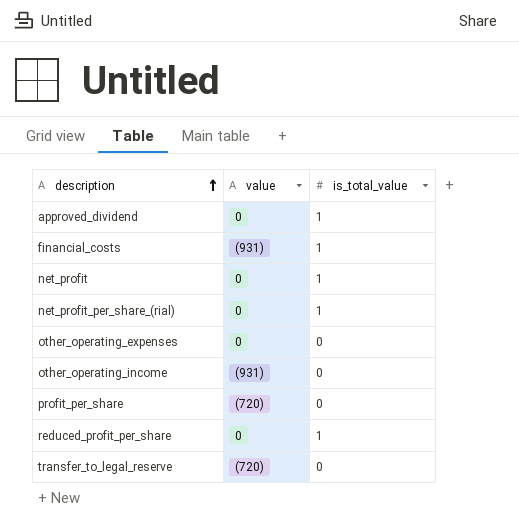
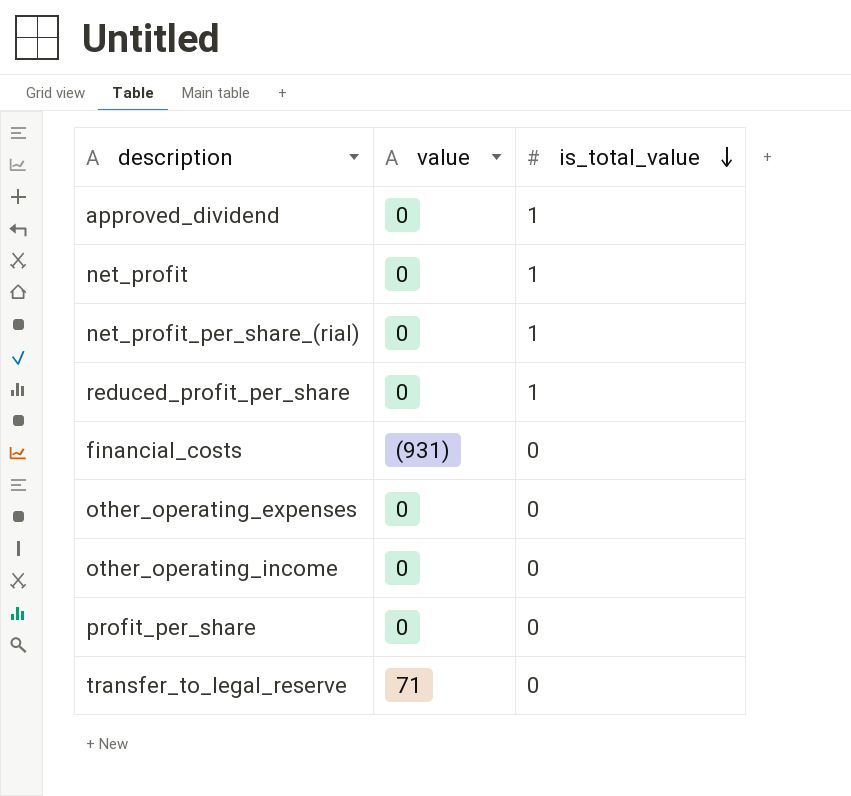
row order: description ascending -> is_total_value descending
financial_costs | is_total_value: 1 -> 0
other_operating_income | value: (931) -> 0
profit_per_share | value: (720) -> 0
transfer_to_legal_reserve | value: (720) -> 71

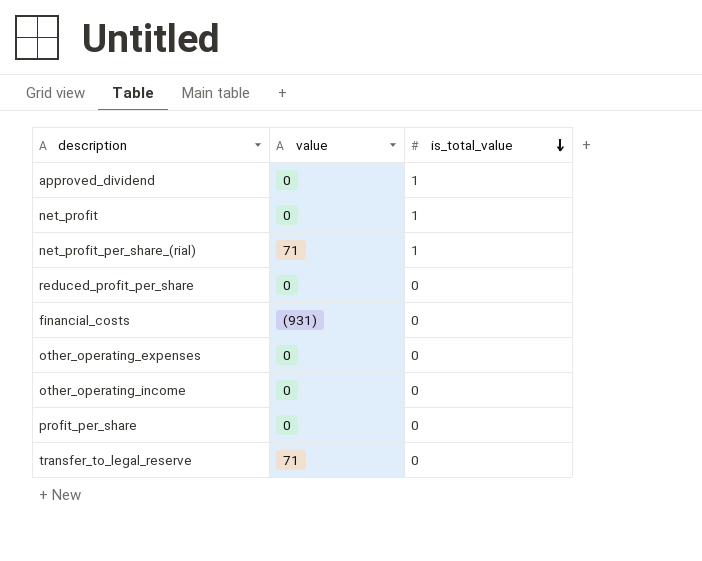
net_profit_per_share_(rial) | value: 0 -> 71
reduced_profit_per_share | is_total_value: 1 -> 0

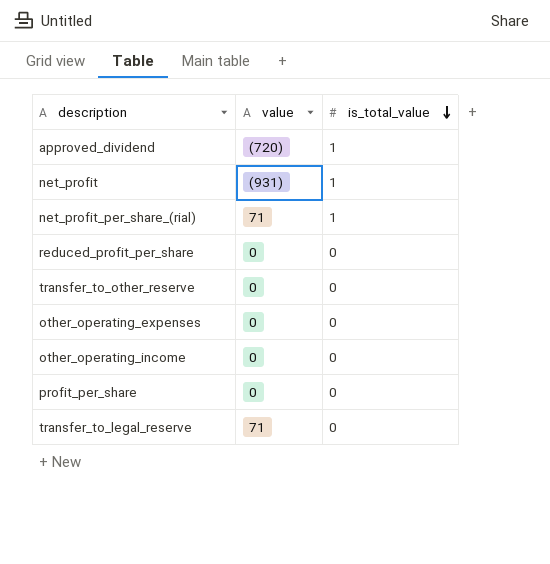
row financial_costs: (931) | 0 -> none
approved_dividend | value: 0 -> (720)
net_profit | value: 0 -> (931)
row transfer_to_other_reserve: none -> 0 | 0

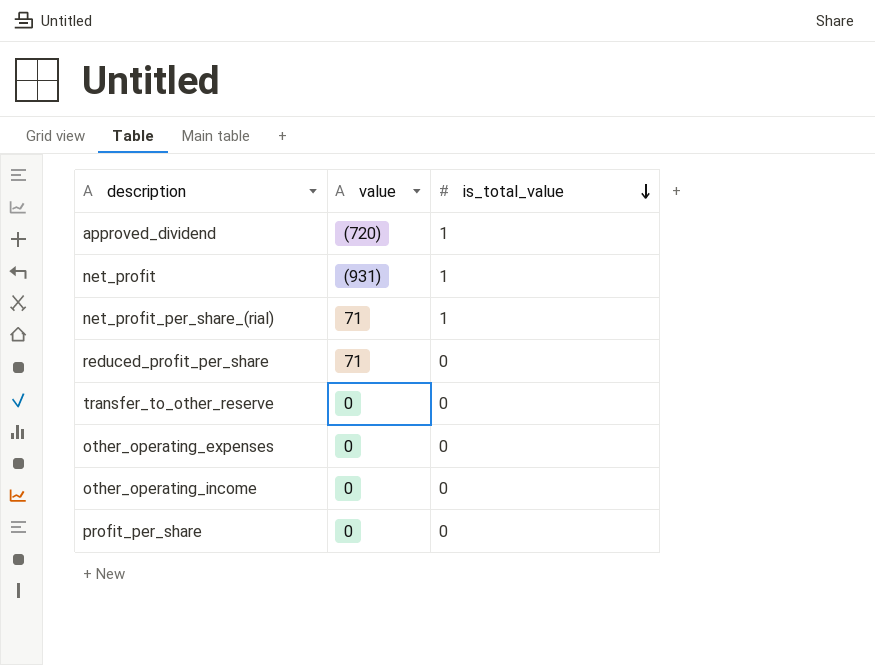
row transfer_to_legal_reserve: 71 | 0 -> none
reduced_profit_per_share | value: 0 -> 71

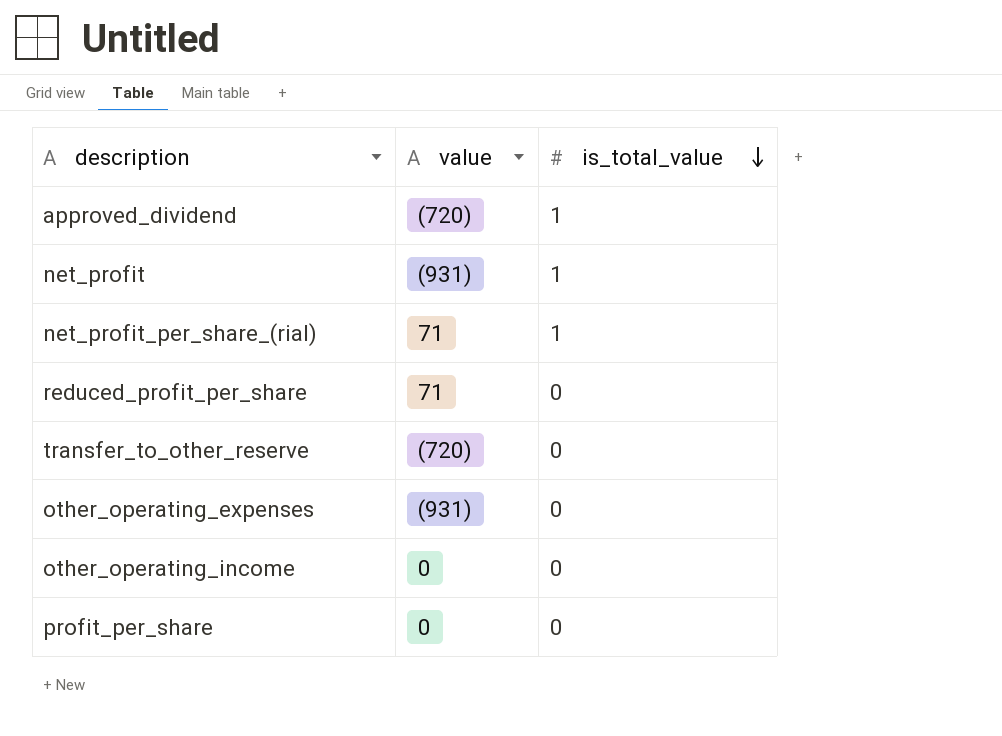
transfer_to_other_reserve | value: 0 -> (720)
other_operating_expenses | value: 0 -> (931)

